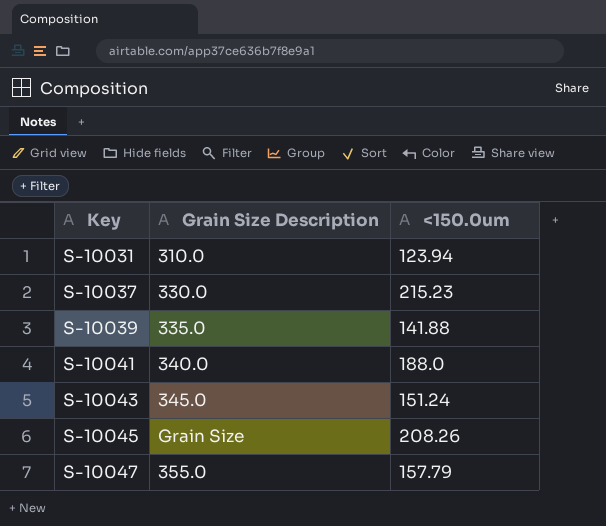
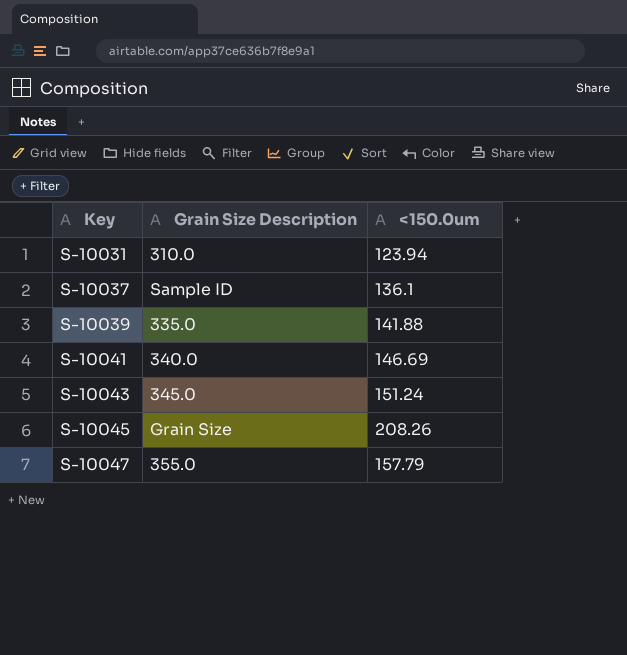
S-10037 | Grain Size Description: 330.0 -> Sample ID
S-10037 | <150.0um: 215.23 -> 136.1
S-10041 | <150.0um: 188.0 -> 146.69

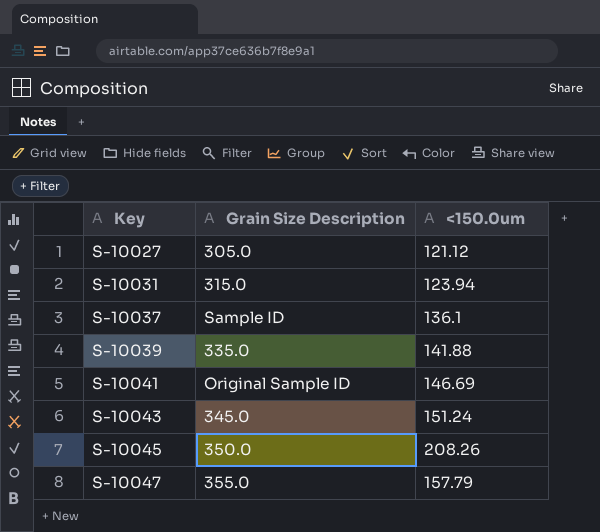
row S-10027: none -> 305.0 | 121.12
S-10031 | Grain Size Description: 310.0 -> 315.0
S-10041 | Grain Size Description: 340.0 -> Original Sample ID
S-10045 | Grain Size Description: Grain Size -> 350.0

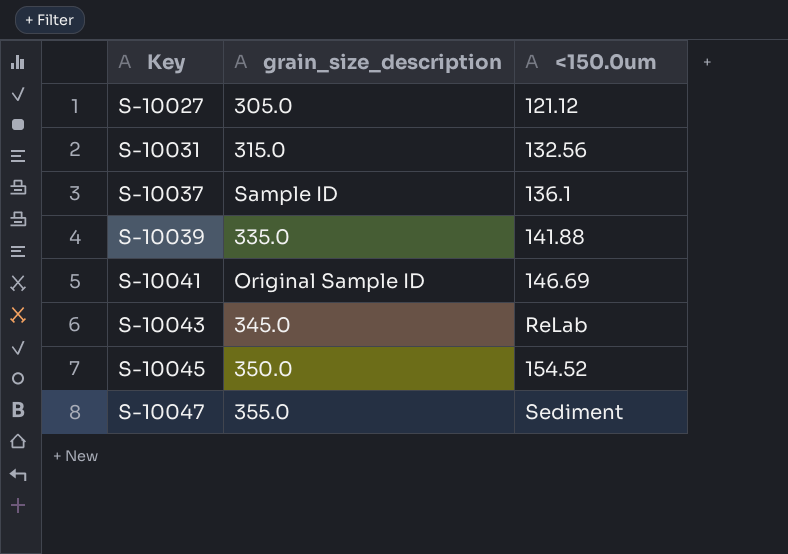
column name: Grain Size Description -> grain_size_description
S-10031 | <150.0um: 123.94 -> 132.56
S-10043 | <150.0um: 151.24 -> ReLab
S-10045 | <150.0um: 208.26 -> 154.52
S-10047 | <150.0um: 157.79 -> Sediment

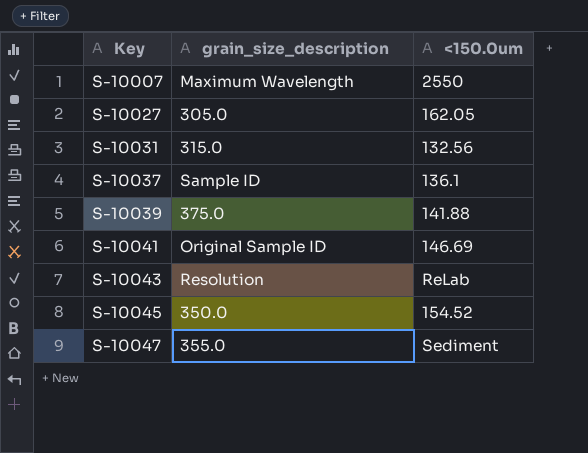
row S-10007: none -> Maximum Wavelength | 2550
S-10027 | <150.0um: 121.12 -> 162.05
S-10039 | grain_size_description: 335.0 -> 375.0
S-10043 | grain_size_description: 345.0 -> Resolution

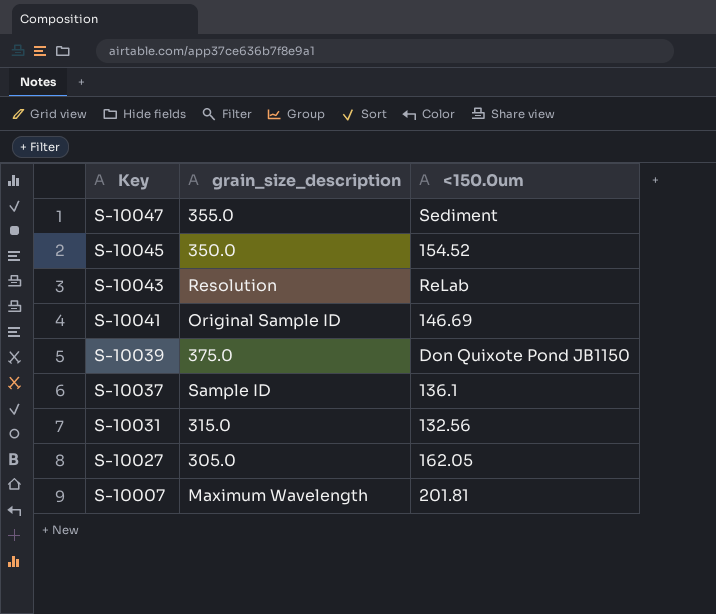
row order: Key ascending -> Key descending
S-10039 | <150.0um: 141.88 -> Don Quixote Pond JB1150
S-10007 | <150.0um: 2550 -> 201.81

